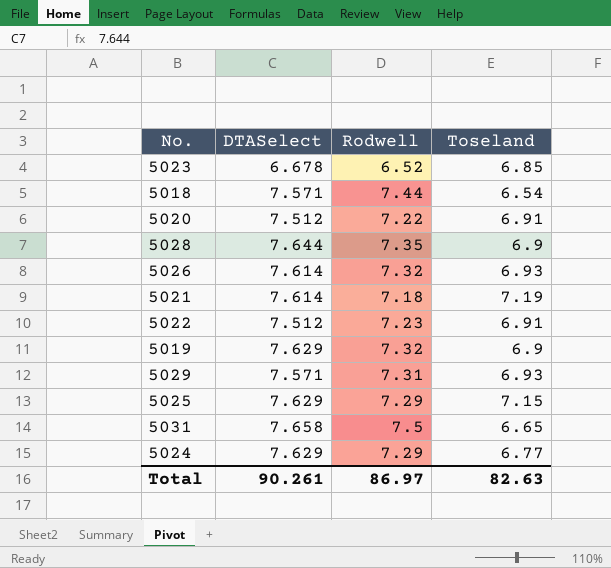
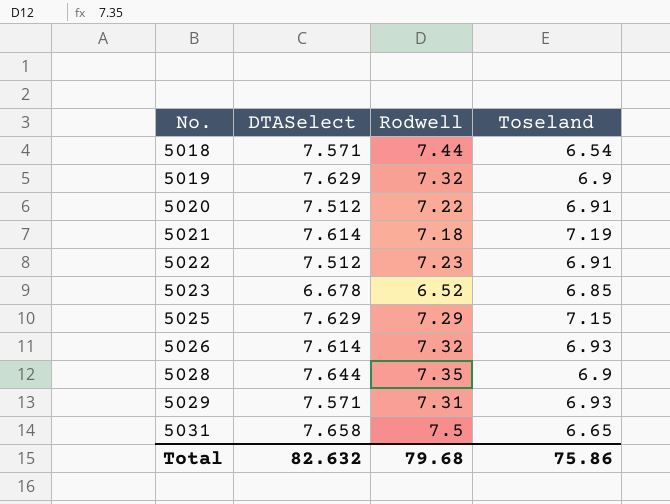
row order: none -> No. ascending
row 5024: 7.629 | 7.29 | 6.77 -> none
Total | DTASelect: 90.261 -> 82.632
Total | Rodwell: 86.97 -> 79.68
Total | Toseland: 82.63 -> 75.86

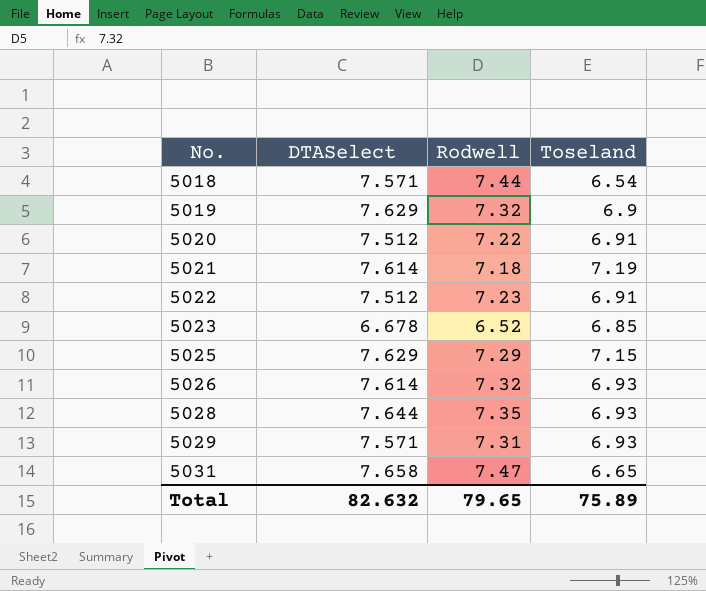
5028 | Toseland: 6.9 -> 6.93
5031 | Rodwell: 7.5 -> 7.47
Total | Rodwell: 79.68 -> 79.65
Total | Toseland: 75.86 -> 75.89

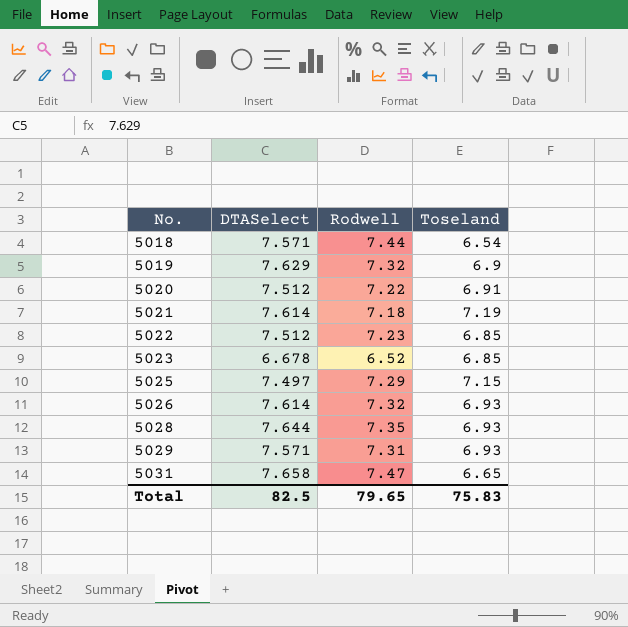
5022 | Toseland: 6.91 -> 6.85
5025 | DTASelect: 7.629 -> 7.497
Total | DTASelect: 82.632 -> 82.5
Total | Toseland: 75.89 -> 75.83

